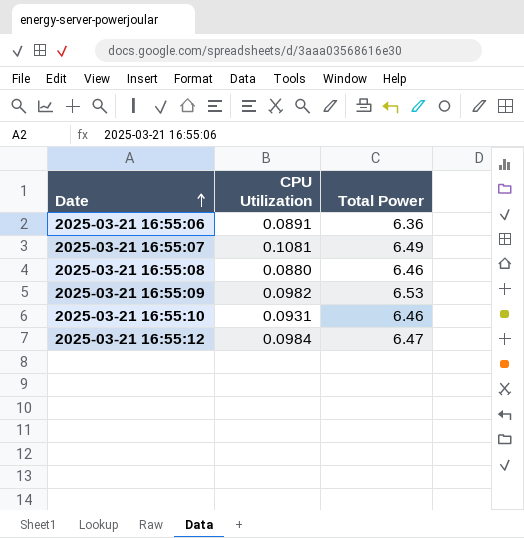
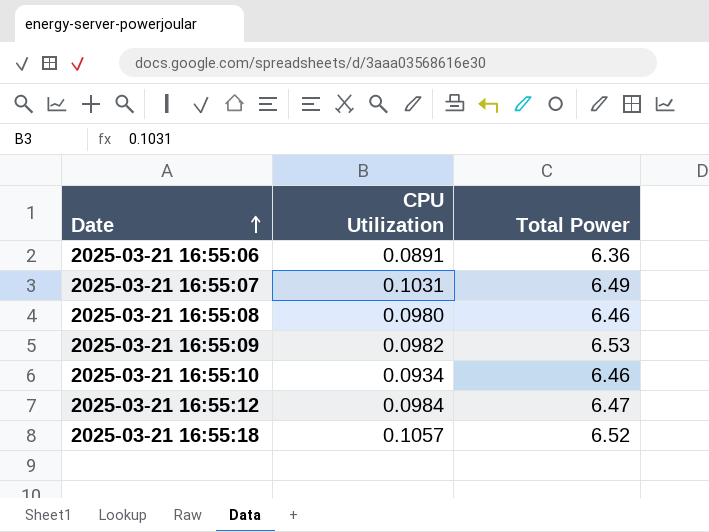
2025-03-21 16:55:07 | CPU Utilization: 0.1081 -> 0.1031
2025-03-21 16:55:08 | CPU Utilization: 0.0880 -> 0.0980
2025-03-21 16:55:10 | CPU Utilization: 0.0931 -> 0.0934
row 2025-03-21 16:55:18: none -> 0.1057 | 6.52

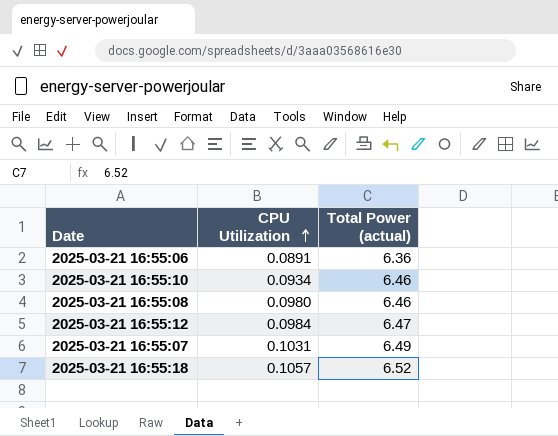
row order: Date ascending -> CPU Utilization ascending
column name: Total Power -> Total Power (actual)
row 2025-03-21 16:55:09: 0.0982 | 6.53 -> none

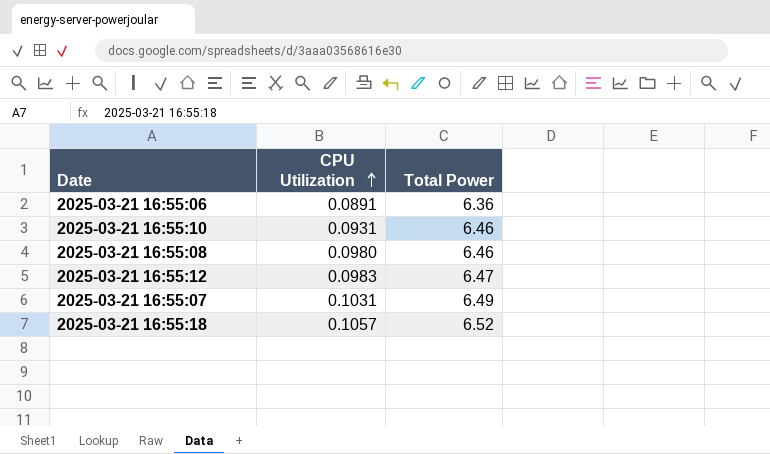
column name: Total Power (actual) -> Total Power
2025-03-21 16:55:10 | CPU Utilization: 0.0934 -> 0.0931
2025-03-21 16:55:12 | CPU Utilization: 0.0984 -> 0.0983

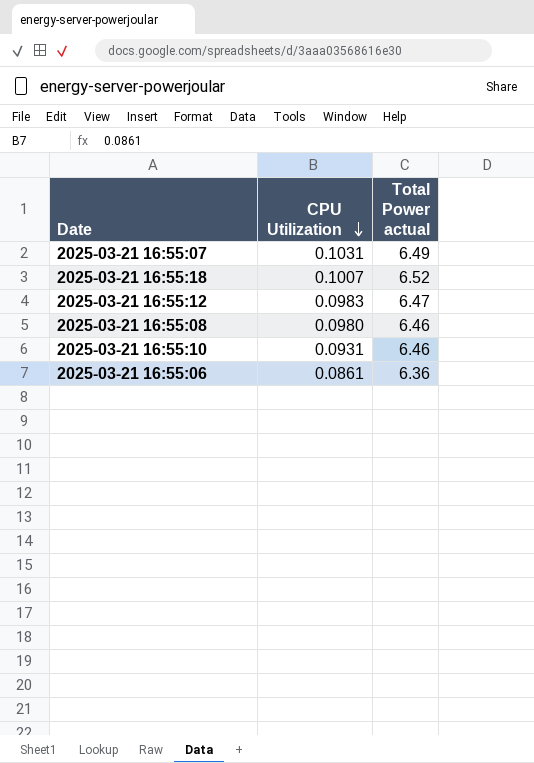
row order: CPU Utilization ascending -> CPU Utilization descending
column name: Total Power -> Total Power actual
2025-03-21 16:55:18 | CPU Utilization: 0.1057 -> 0.1007
2025-03-21 16:55:06 | CPU Utilization: 0.0891 -> 0.0861

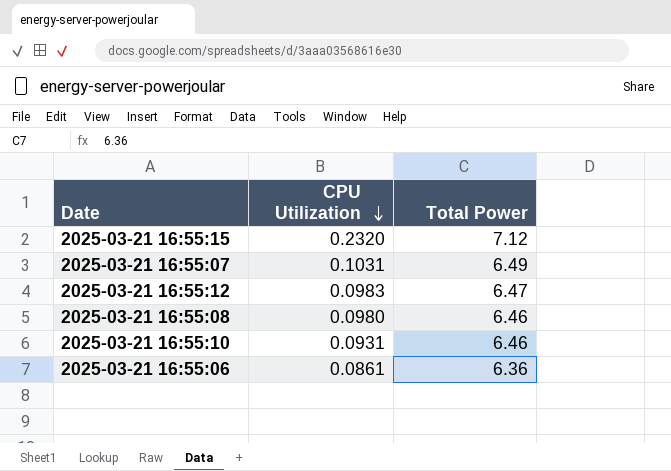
column name: Total Power actual -> Total Power
row 2025-03-21 16:55:18: 0.1007 | 6.52 -> none
row 2025-03-21 16:55:15: none -> 0.2320 | 7.12

